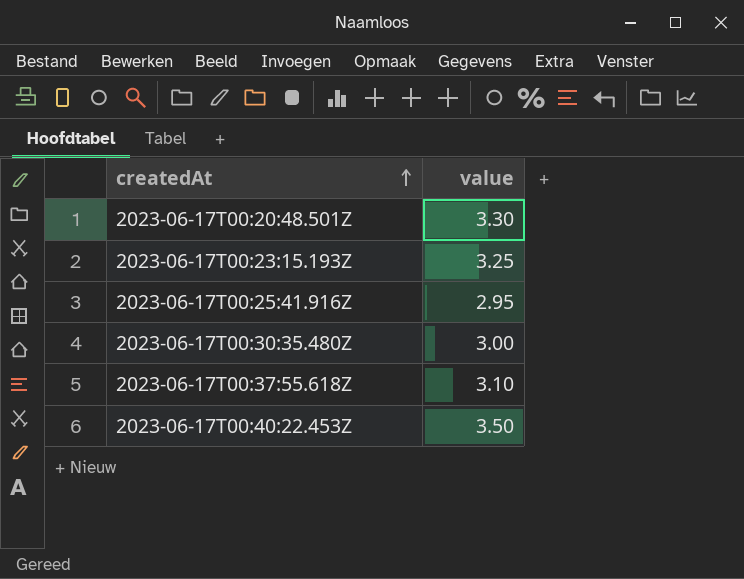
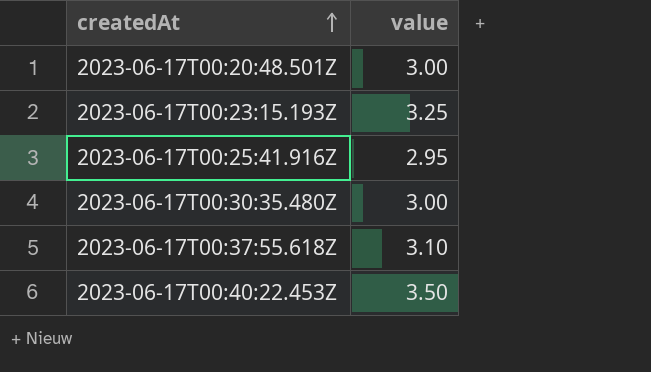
2023-06-17T00:20:48.501Z | value: 3.30 -> 3.00

